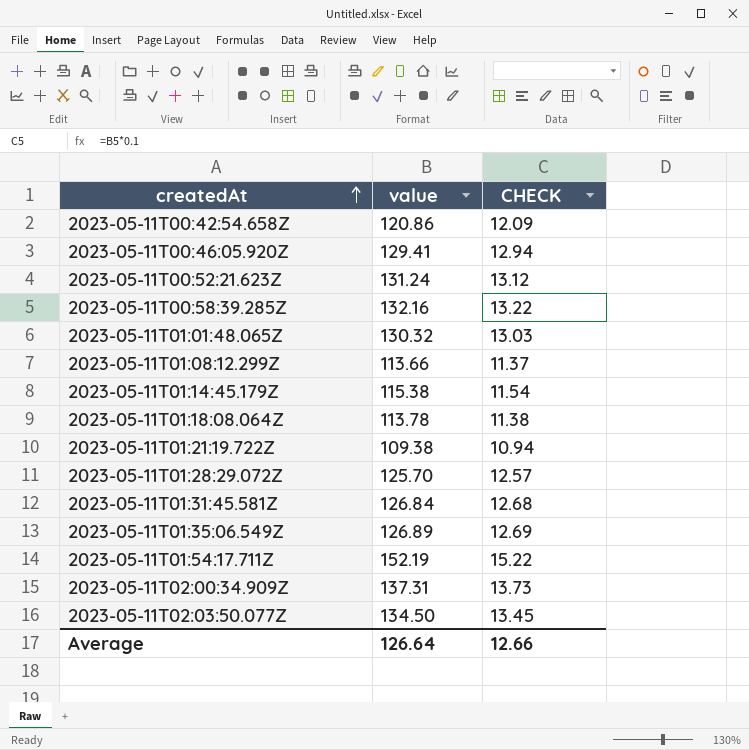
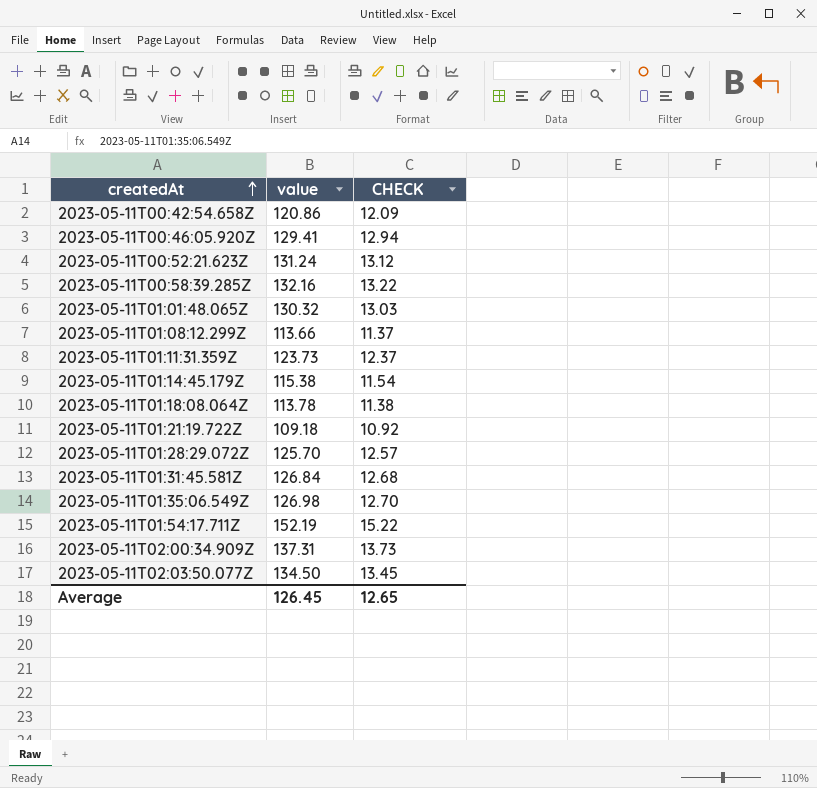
row 2023-05-11T01:11:31.359Z: none -> 123.73 | 12.37
2023-05-11T01:21:19.722Z | value: 109.38 -> 109.18
2023-05-11T01:21:19.722Z | CHECK: 10.94 -> 10.92
2023-05-11T01:35:06.549Z | value: 126.89 -> 126.98
2023-05-11T01:35:06.549Z | CHECK: 12.69 -> 12.70
Average | value: 126.64 -> 126.45
Average | CHECK: 12.66 -> 12.65

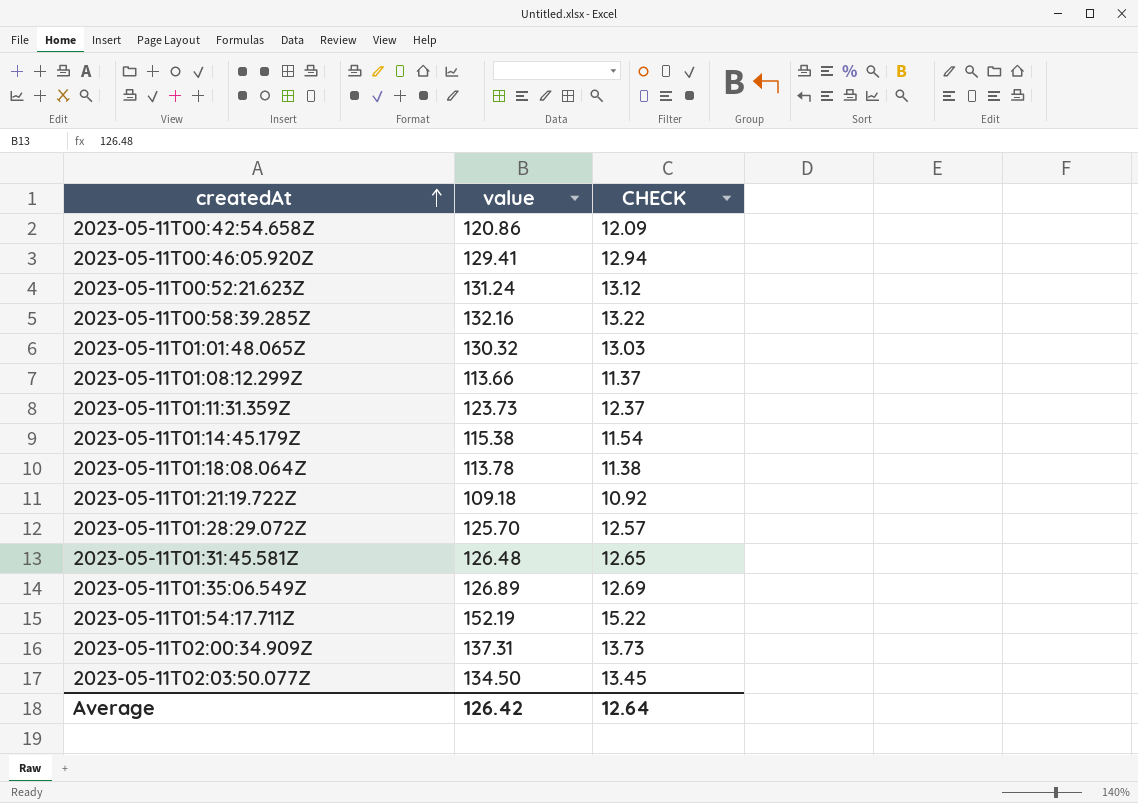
2023-05-11T01:31:45.581Z | value: 126.84 -> 126.48
2023-05-11T01:31:45.581Z | CHECK: 12.68 -> 12.65
2023-05-11T01:35:06.549Z | value: 126.98 -> 126.89
2023-05-11T01:35:06.549Z | CHECK: 12.70 -> 12.69
Average | value: 126.45 -> 126.42
Average | CHECK: 12.65 -> 12.64

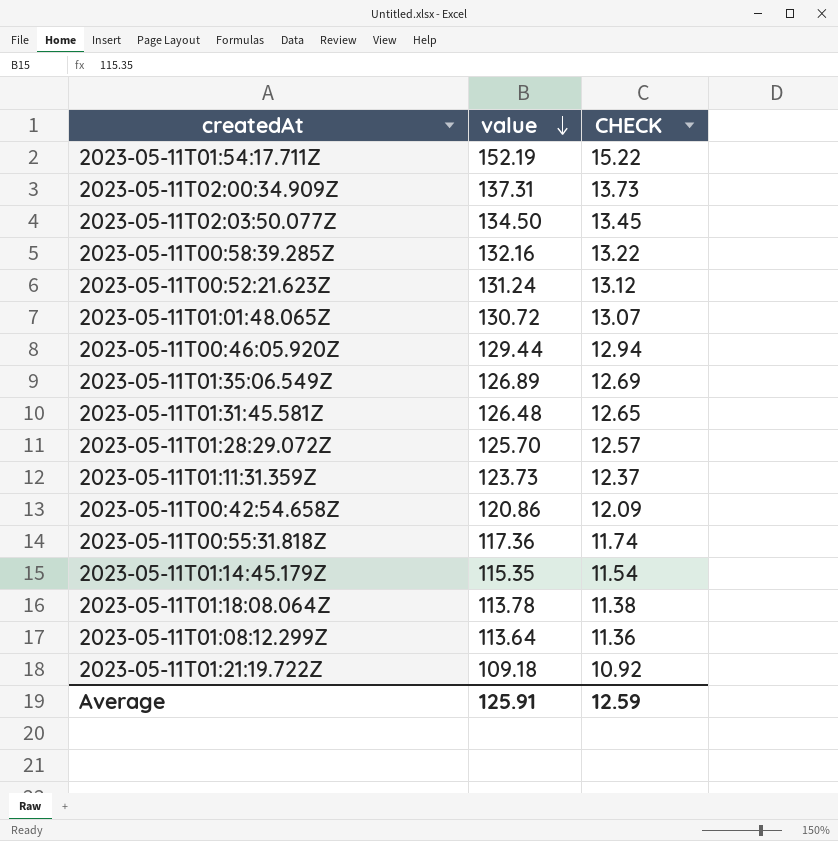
row order: createdAt ascending -> value descending
2023-05-11T01:01:48.065Z | value: 130.32 -> 130.72
2023-05-11T01:01:48.065Z | CHECK: 13.03 -> 13.07
2023-05-11T00:46:05.920Z | value: 129.41 -> 129.44
row 2023-05-11T00:55:31.818Z: none -> 117.36 | 11.74
2023-05-11T01:14:45.179Z | value: 115.38 -> 115.35
2023-05-11T01:08:12.299Z | value: 113.66 -> 113.64
2023-05-11T01:08:12.299Z | CHECK: 11.37 -> 11.36
Average | value: 126.42 -> 125.91
Average | CHECK: 12.64 -> 12.59

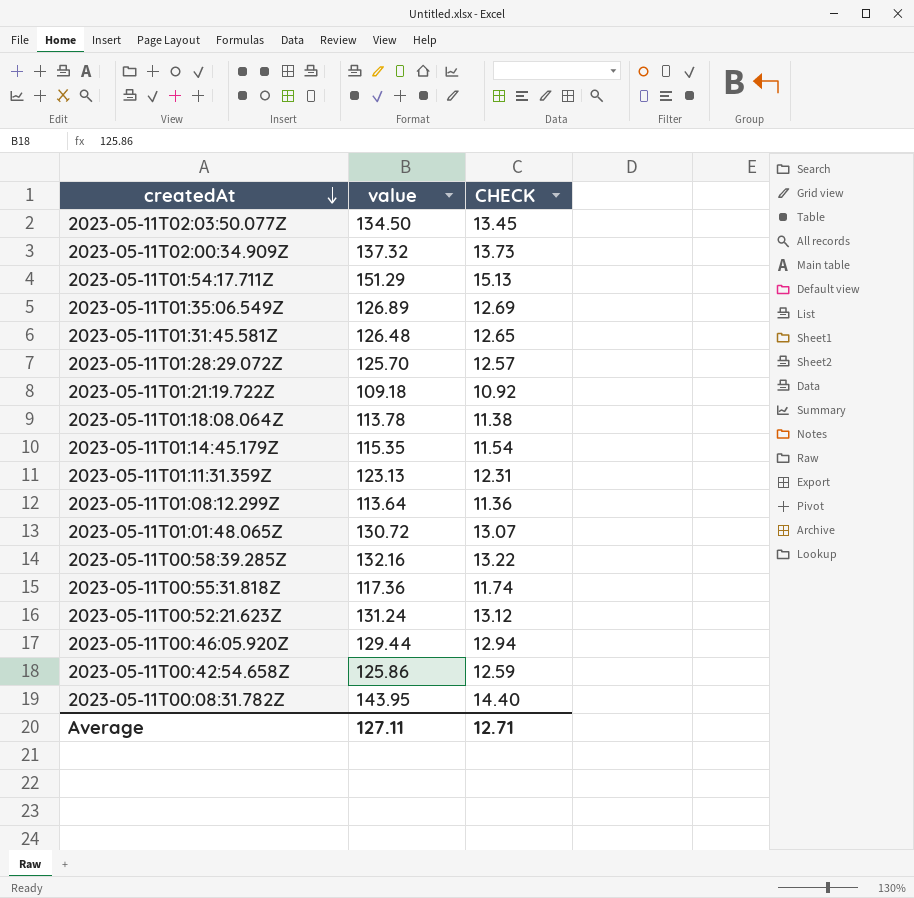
row order: value descending -> createdAt descending
2023-05-11T02:00:34.909Z | value: 137.31 -> 137.32
2023-05-11T01:54:17.711Z | value: 152.19 -> 151.29
2023-05-11T01:54:17.711Z | CHECK: 15.22 -> 15.13
2023-05-11T01:11:31.359Z | value: 123.73 -> 123.13
2023-05-11T01:11:31.359Z | CHECK: 12.37 -> 12.31
2023-05-11T00:42:54.658Z | value: 120.86 -> 125.86
2023-05-11T00:42:54.658Z | CHECK: 12.09 -> 12.59
row 2023-05-11T00:08:31.782Z: none -> 143.95 | 14.40
Average | value: 125.91 -> 127.11
Average | CHECK: 12.59 -> 12.71

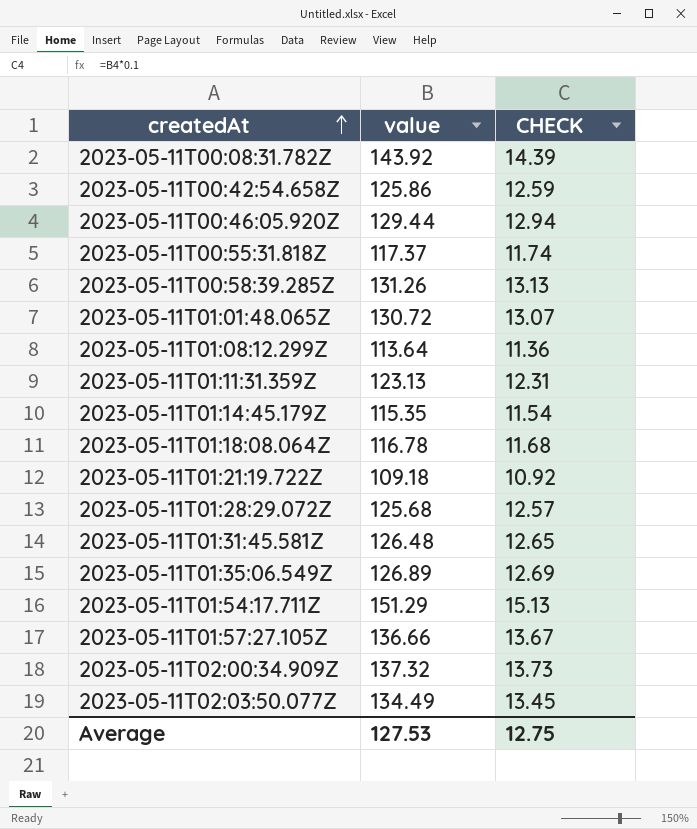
row order: createdAt descending -> createdAt ascending
row 2023-05-11T00:52:21.623Z: 131.24 | 13.12 -> none
2023-05-11T00:08:31.782Z | value: 143.95 -> 143.92
2023-05-11T00:08:31.782Z | CHECK: 14.40 -> 14.39
2023-05-11T00:55:31.818Z | value: 117.36 -> 117.37
2023-05-11T00:58:39.285Z | value: 132.16 -> 131.26
2023-05-11T00:58:39.285Z | CHECK: 13.22 -> 13.13
2023-05-11T01:18:08.064Z | value: 113.78 -> 116.78
2023-05-11T01:18:08.064Z | CHECK: 11.38 -> 11.68
2023-05-11T01:28:29.072Z | value: 125.70 -> 125.68
row 2023-05-11T01:57:27.105Z: none -> 136.66 | 13.67
2023-05-11T02:03:50.077Z | value: 134.50 -> 134.49
Average | value: 127.11 -> 127.53
Average | CHECK: 12.71 -> 12.75

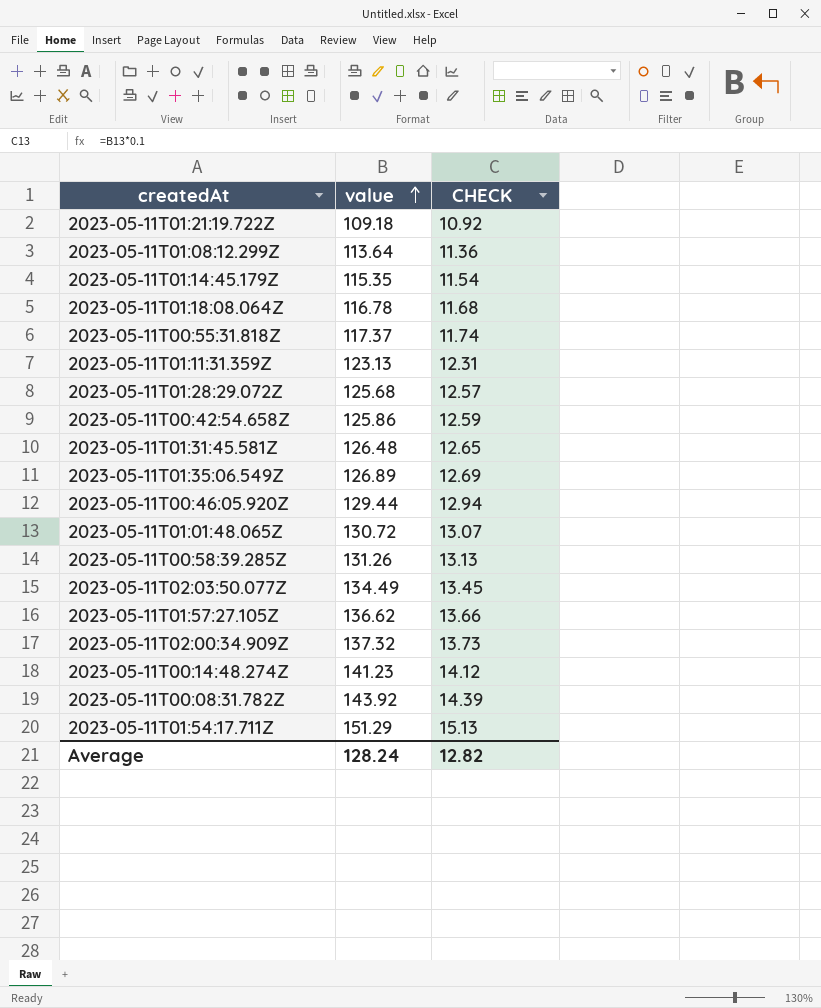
row order: createdAt ascending -> value ascending
2023-05-11T01:57:27.105Z | value: 136.66 -> 136.62
2023-05-11T01:57:27.105Z | CHECK: 13.67 -> 13.66
row 2023-05-11T00:14:48.274Z: none -> 141.23 | 14.12
Average | value: 127.53 -> 128.24
Average | CHECK: 12.75 -> 12.82

